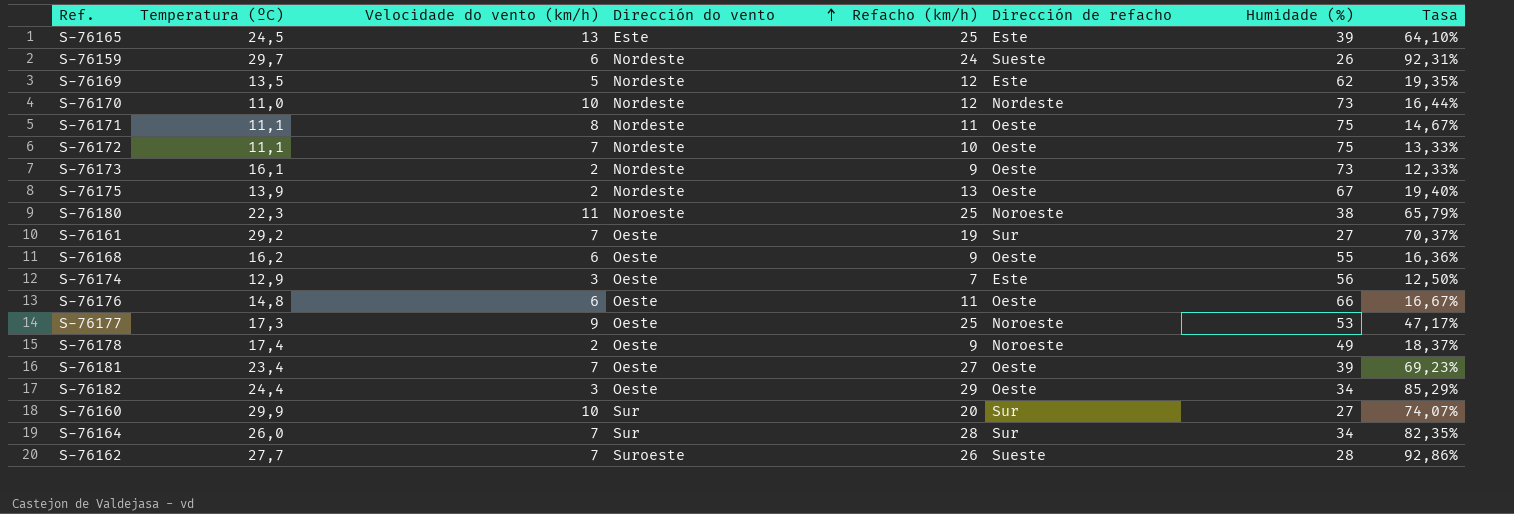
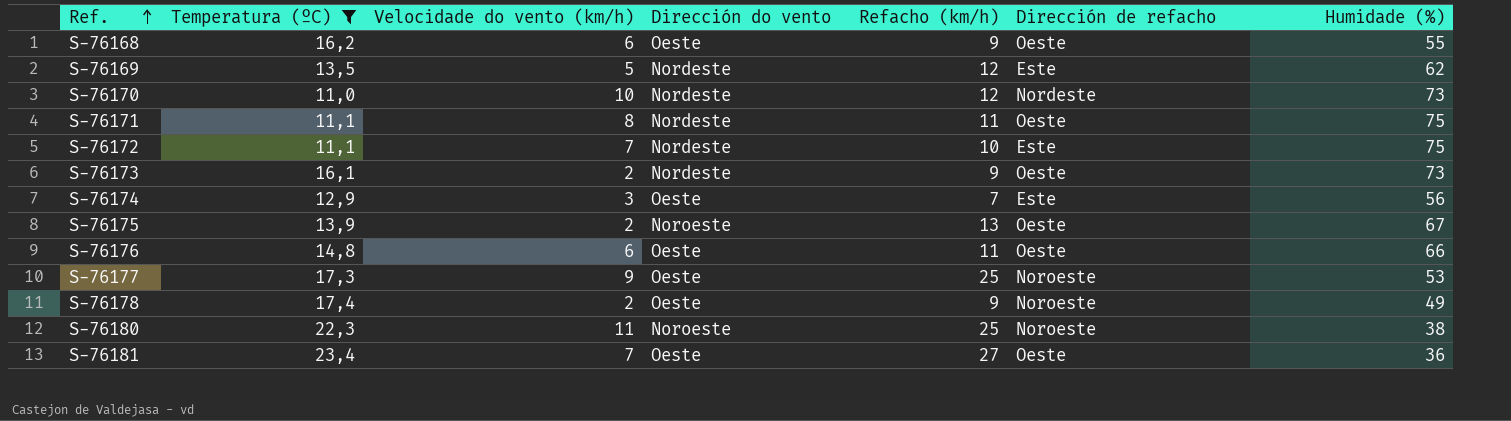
filter: none -> Temperatura (ºC) <= 23,4
row order: Dirección do vento ascending -> Ref. ascending
column Tasa | formula: [Refacho (km/h)] / [Humidade (%)] -> none
S-76172 | Dirección de refacho: Oeste -> Este
S-76175 | Dirección do vento: Nordeste -> Noroeste
S-76181 | Humidade (%): 39 -> 36

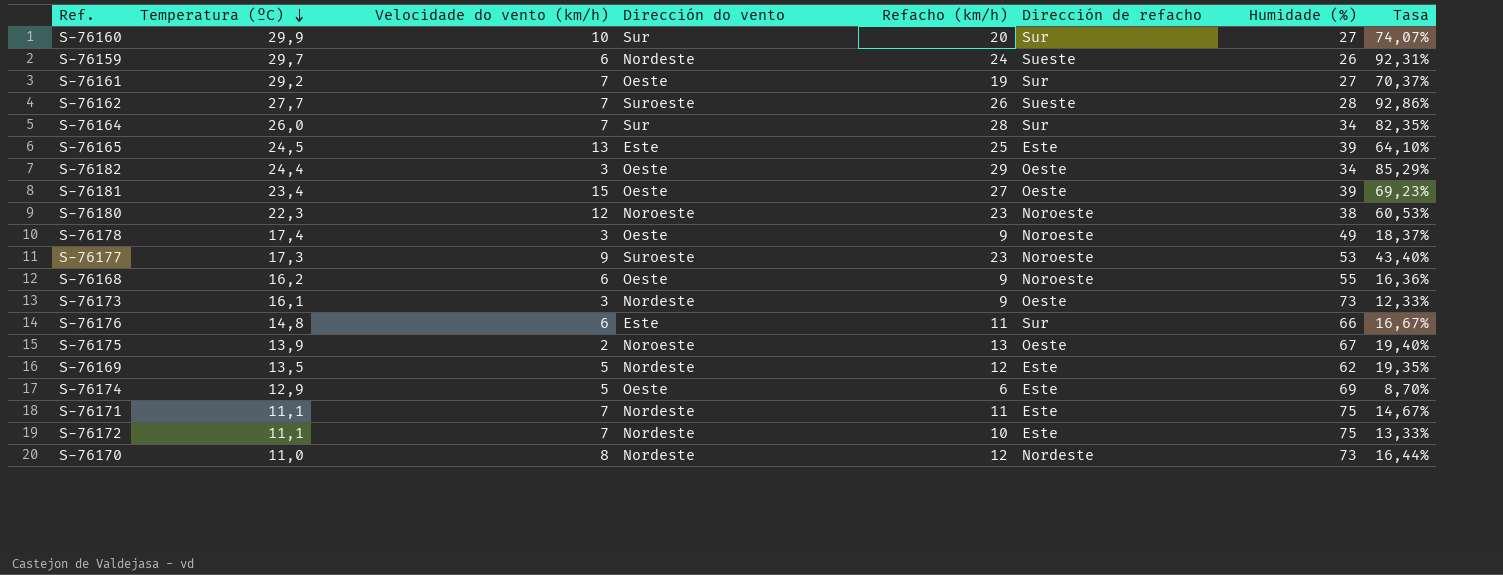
filter: Temperatura (ºC) <= 23,4 -> none
row order: Ref. ascending -> Temperatura (ºC) descending
column Tasa | formula: none -> [Refacho (km/h)] / [Humidade (%)]
S-76181 | Velocidade do vento (km/h): 7 -> 15
S-76181 | Humidade (%): 36 -> 39
S-76180 | Velocidade do vento (km/h): 11 -> 12
S-76180 | Refacho (km/h): 25 -> 23
S-76178 | Velocidade do vento (km/h): 2 -> 3
S-76177 | Dirección do vento: Oeste -> Suroeste
S-76177 | Refacho (km/h): 25 -> 23
S-76168 | Dirección de refacho: Oeste -> Noroeste
S-76173 | Velocidade do vento (km/h): 2 -> 3
S-76176 | Dirección do vento: Oeste -> Este
S-76176 | Dirección de refacho: Oeste -> Sur
S-76174 | Velocidade do vento (km/h): 3 -> 5
S-76174 | Refacho (km/h): 7 -> 6
S-76174 | Humidade (%): 56 -> 69
S-76171 | Velocidade do vento (km/h): 8 -> 7
S-76171 | Dirección de refacho: Oeste -> Este
S-76170 | Velocidade do vento (km/h): 10 -> 8

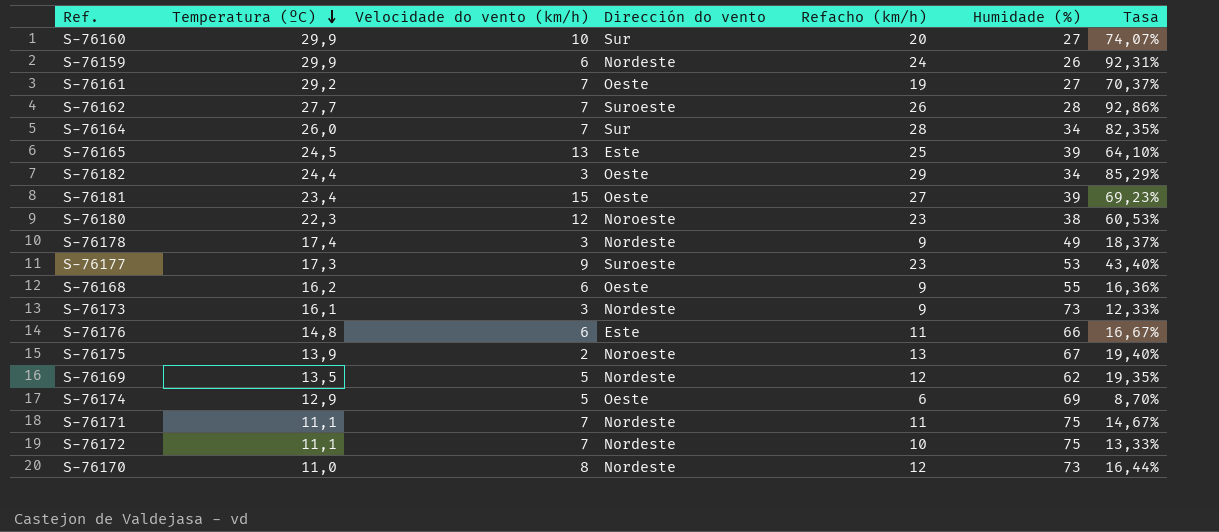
column Dirección de refacho | position: 6 -> none
S-76159 | Temperatura (ºC): 29,7 -> 29,9
S-76178 | Dirección do vento: Oeste -> Nordeste

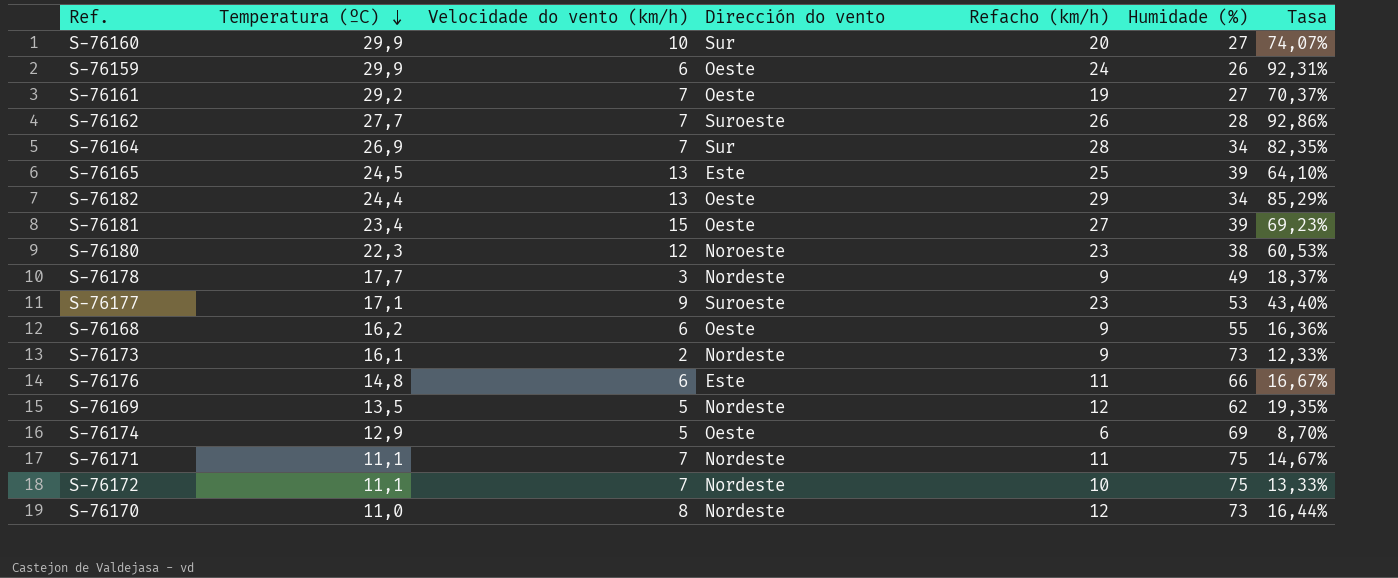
row S-76175: 13,9 | 2 | Noroeste | 13 | 67 | 19,40% -> none
S-76159 | Dirección do vento: Nordeste -> Oeste
S-76164 | Temperatura (ºC): 26,0 -> 26,9
S-76182 | Velocidade do vento (km/h): 3 -> 13
S-76178 | Temperatura (ºC): 17,4 -> 17,7
S-76177 | Temperatura (ºC): 17,3 -> 17,1
S-76173 | Velocidade do vento (km/h): 3 -> 2

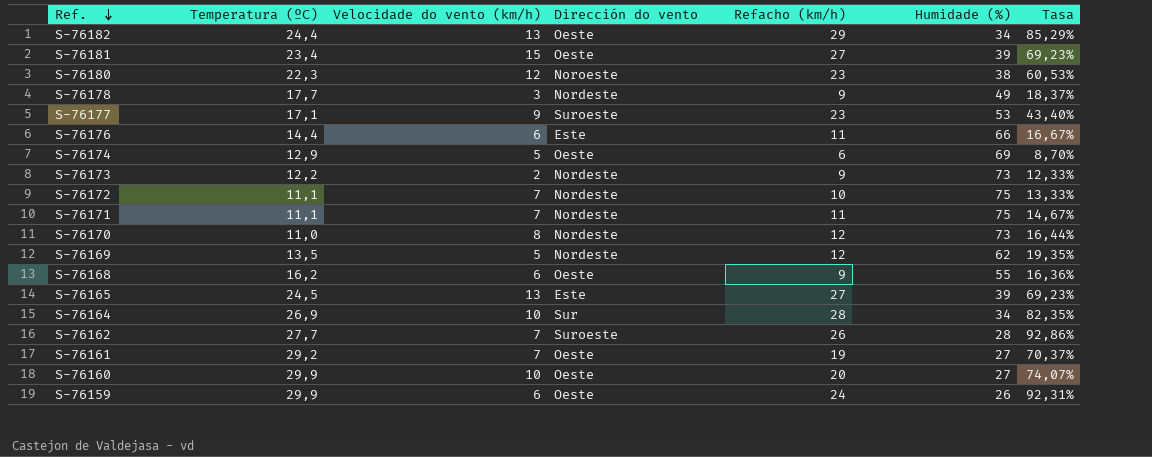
row order: Temperatura (ºC) descending -> Ref. descending
S-76176 | Temperatura (ºC): 14,8 -> 14,4
S-76173 | Temperatura (ºC): 16,1 -> 12,2
S-76165 | Refacho (km/h): 25 -> 27
S-76165 | Tasa: 64,10% -> 69,23%
S-76164 | Velocidade do vento (km/h): 7 -> 10
S-76160 | Dirección do vento: Sur -> Oeste

